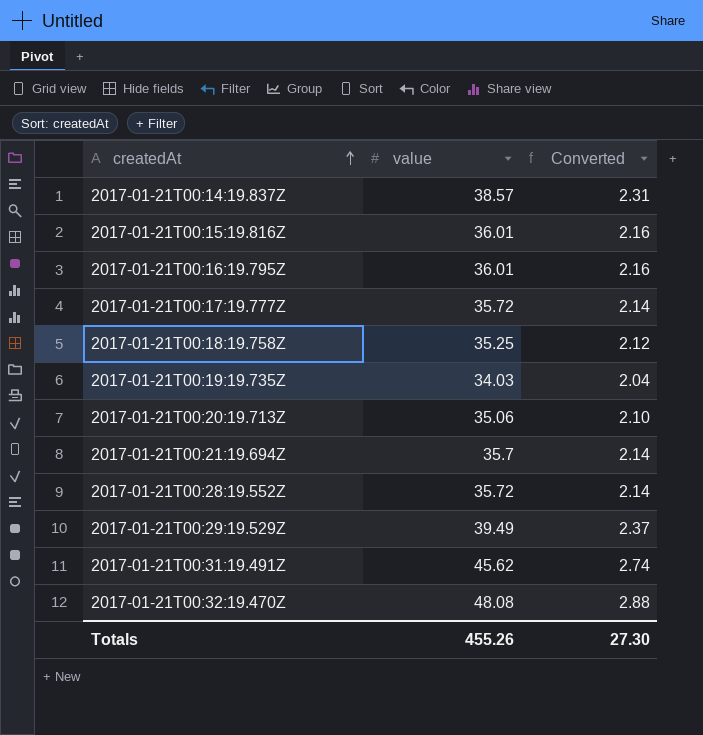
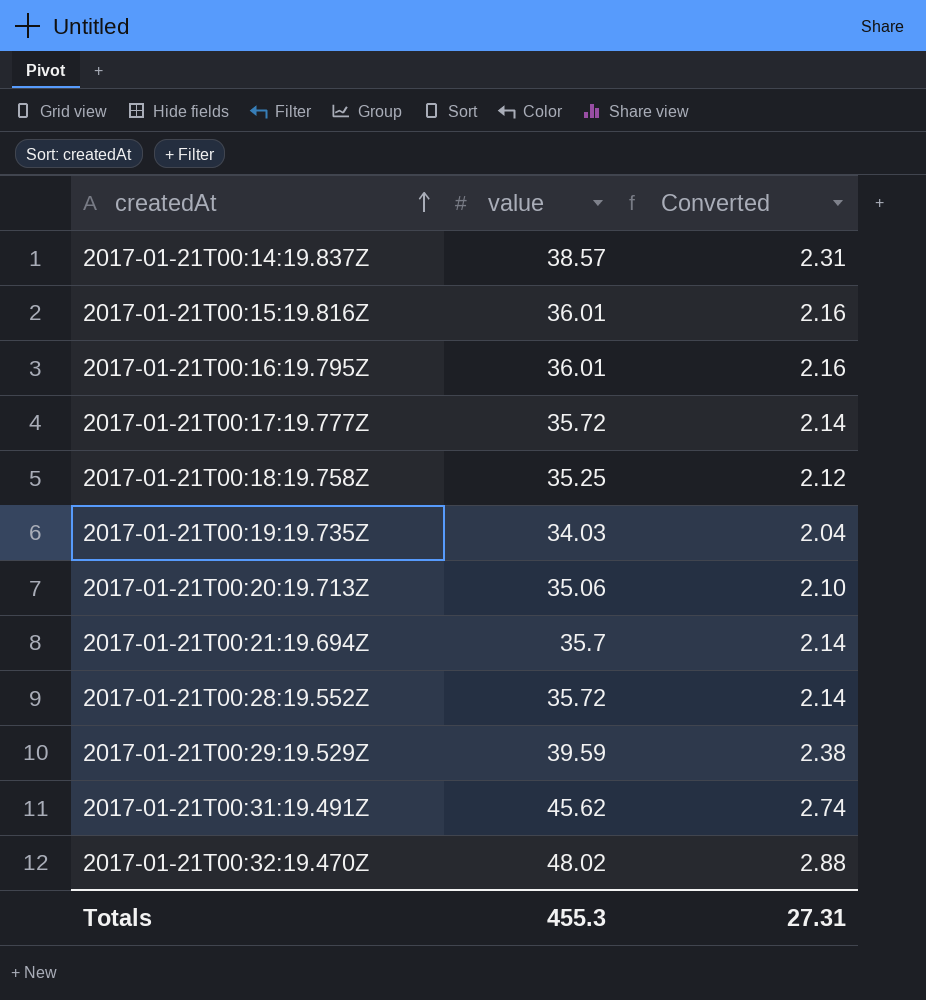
2017-01-21T00:29:19.529Z | value: 39.49 -> 39.59
2017-01-21T00:29:19.529Z | Converted: 2.37 -> 2.38
2017-01-21T00:32:19.470Z | value: 48.08 -> 48.02
Totals | value: 455.26 -> 455.3
Totals | Converted: 27.30 -> 27.31

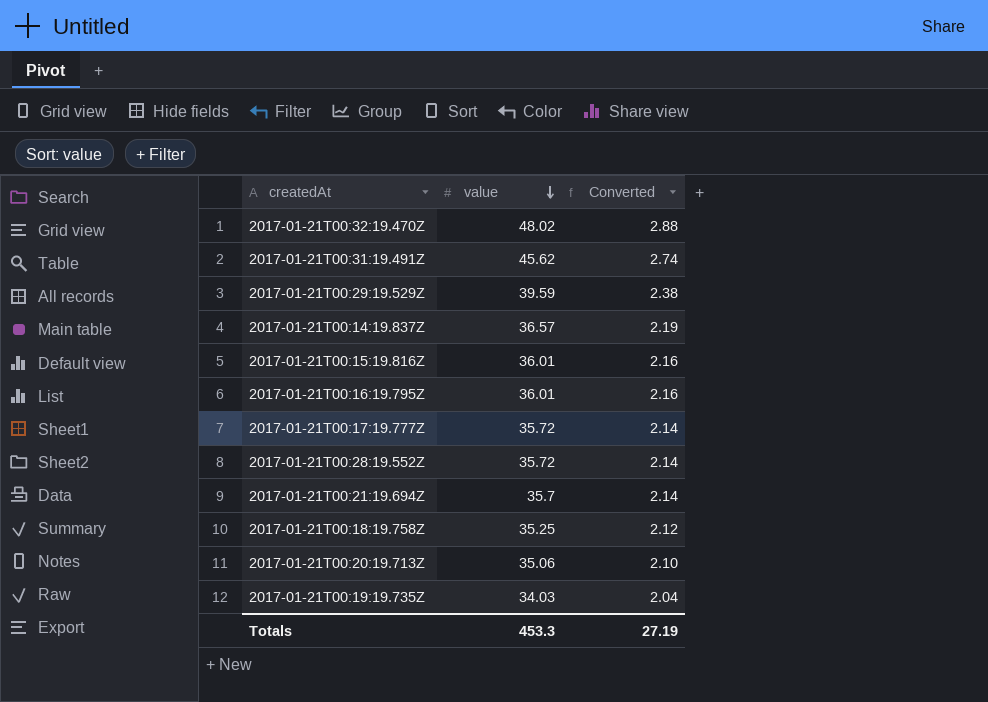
row order: createdAt ascending -> value descending
2017-01-21T00:14:19.837Z | value: 38.57 -> 36.57
2017-01-21T00:14:19.837Z | Converted: 2.31 -> 2.19
Totals | value: 455.3 -> 453.3
Totals | Converted: 27.31 -> 27.19

